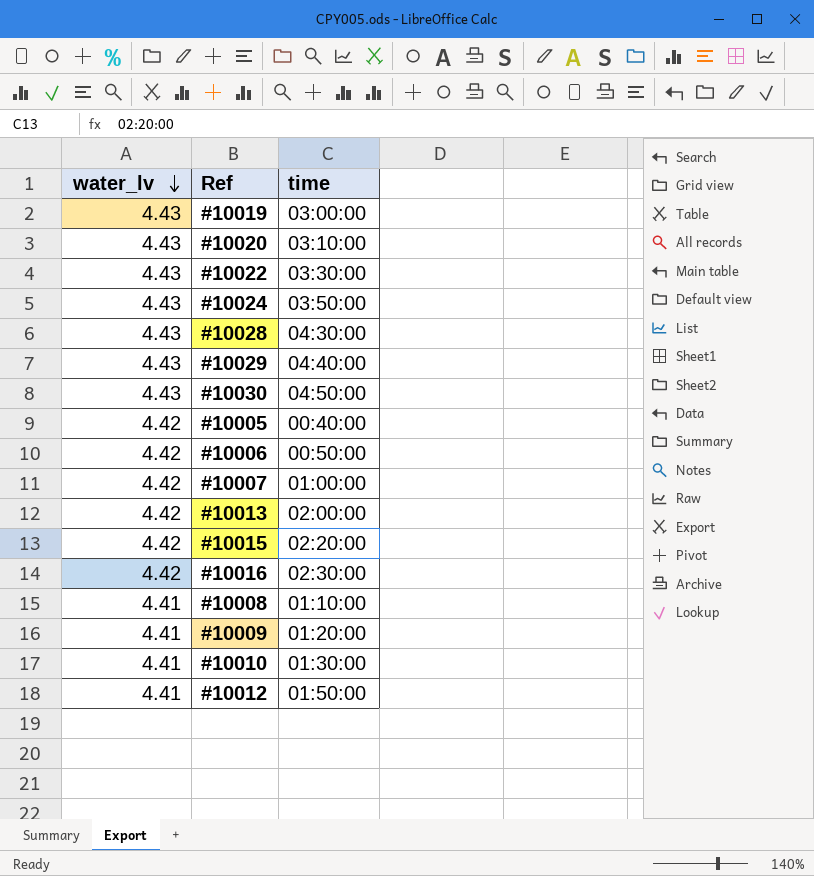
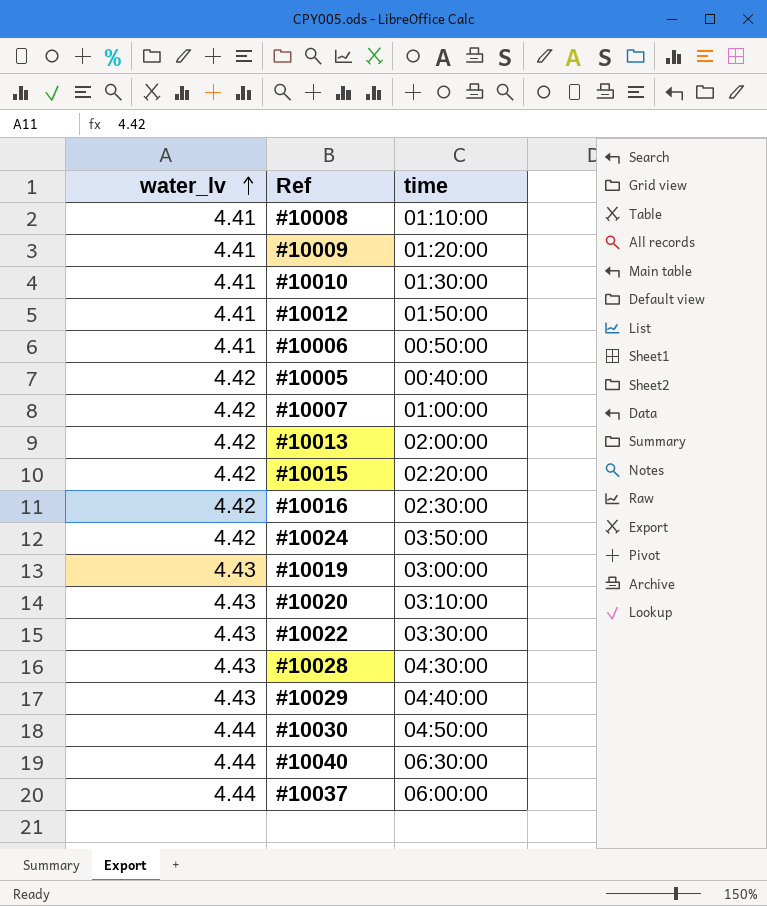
row order: water_lv descending -> water_lv ascending
#10006 | water_lv: 4.42 -> 4.41
#10024 | water_lv: 4.43 -> 4.42
#10030 | water_lv: 4.43 -> 4.44
row #10040: none -> 4.44 | 06:30:00
row #10037: none -> 4.44 | 06:00:00

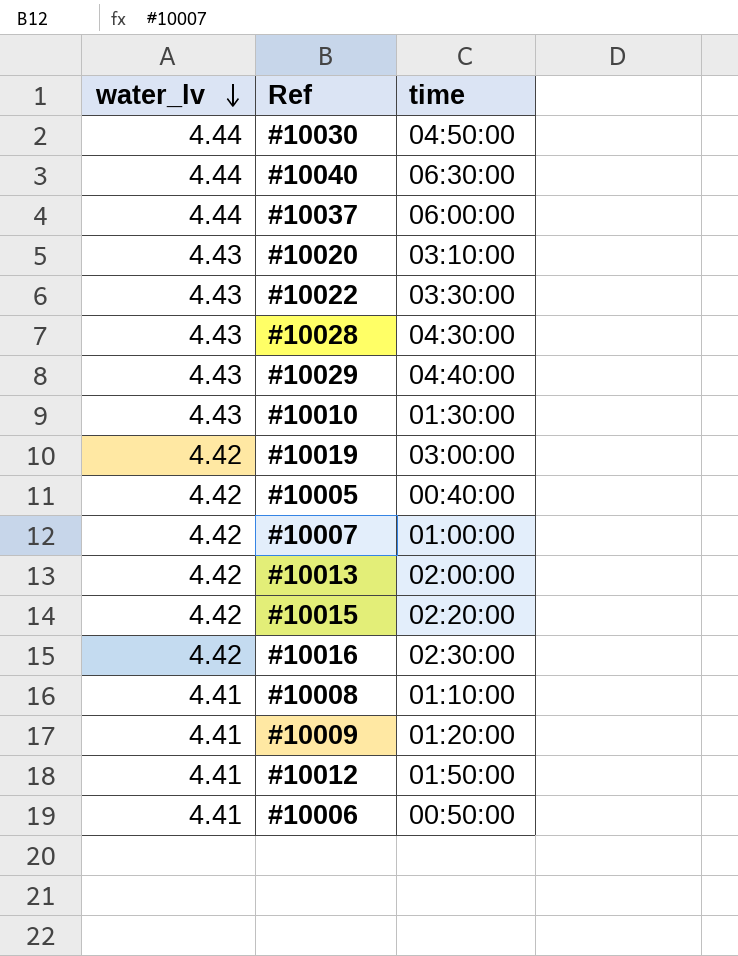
row order: water_lv ascending -> water_lv descending
row #10024: 4.42 | 03:50:00 -> none
#10010 | water_lv: 4.41 -> 4.43
#10019 | water_lv: 4.43 -> 4.42

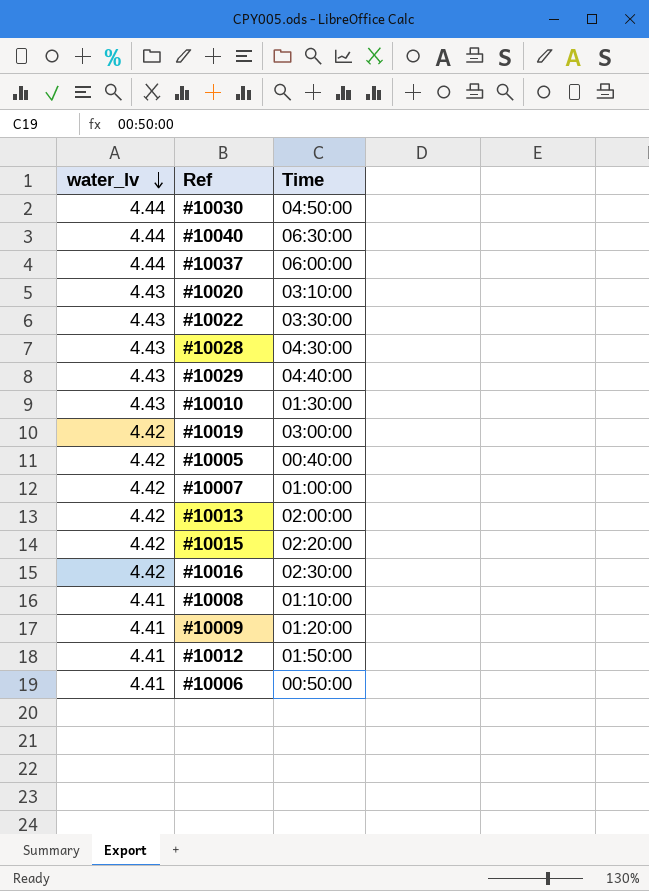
column name: time -> Time

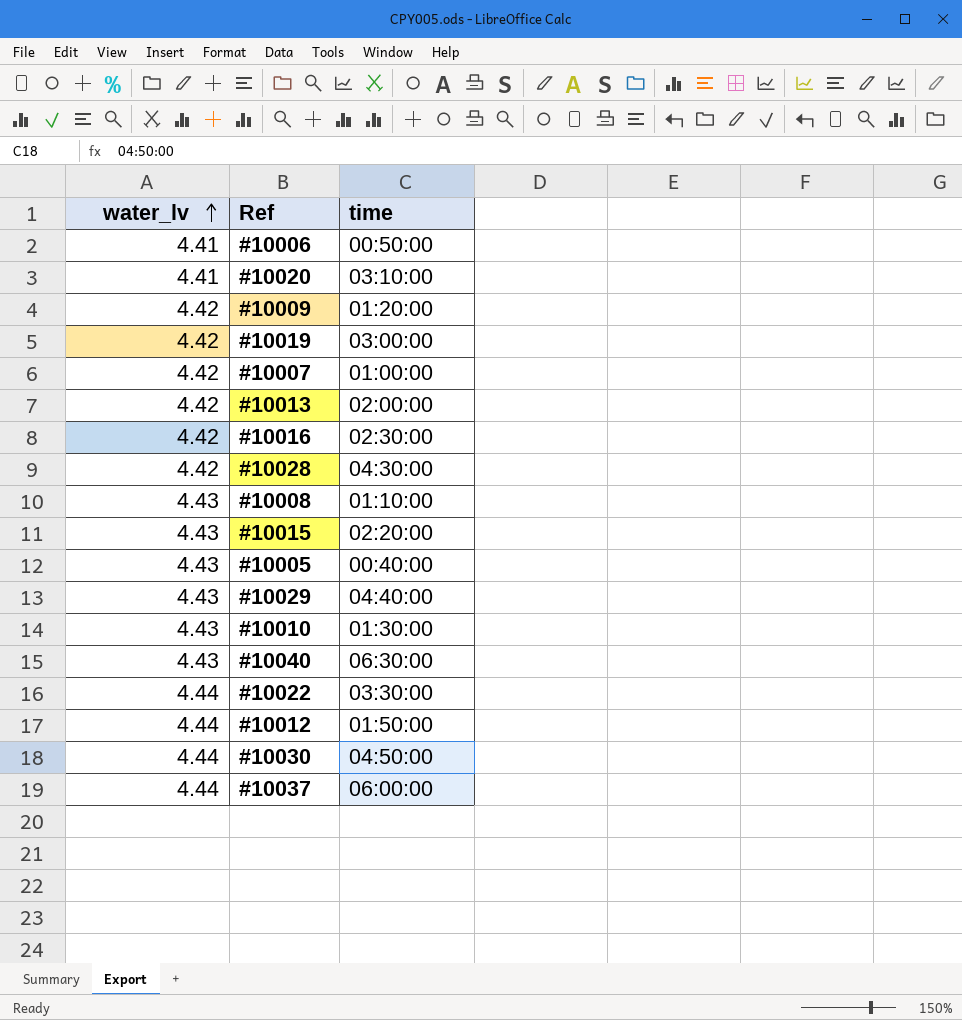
row order: water_lv descending -> water_lv ascending
column name: Time -> time
#10020 | water_lv: 4.43 -> 4.41
#10009 | water_lv: 4.41 -> 4.42
#10028 | water_lv: 4.43 -> 4.42
#10008 | water_lv: 4.41 -> 4.43
#10015 | water_lv: 4.42 -> 4.43
#10005 | water_lv: 4.42 -> 4.43
#10040 | water_lv: 4.44 -> 4.43
#10022 | water_lv: 4.43 -> 4.44
#10012 | water_lv: 4.41 -> 4.44

